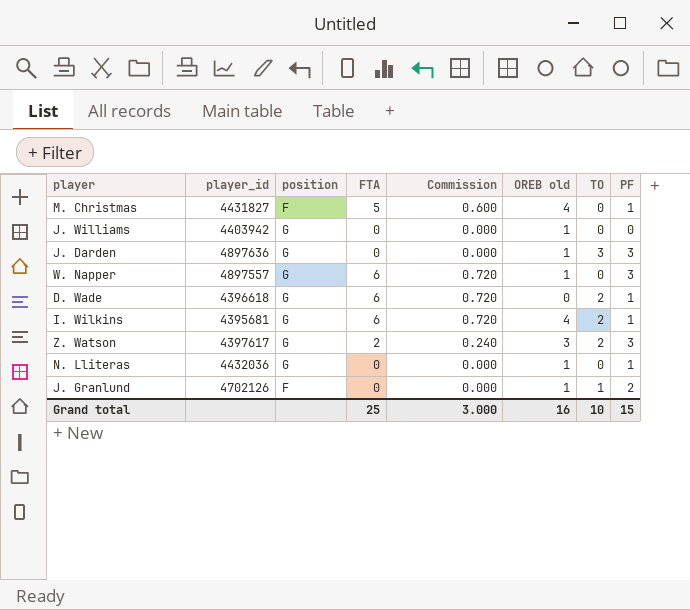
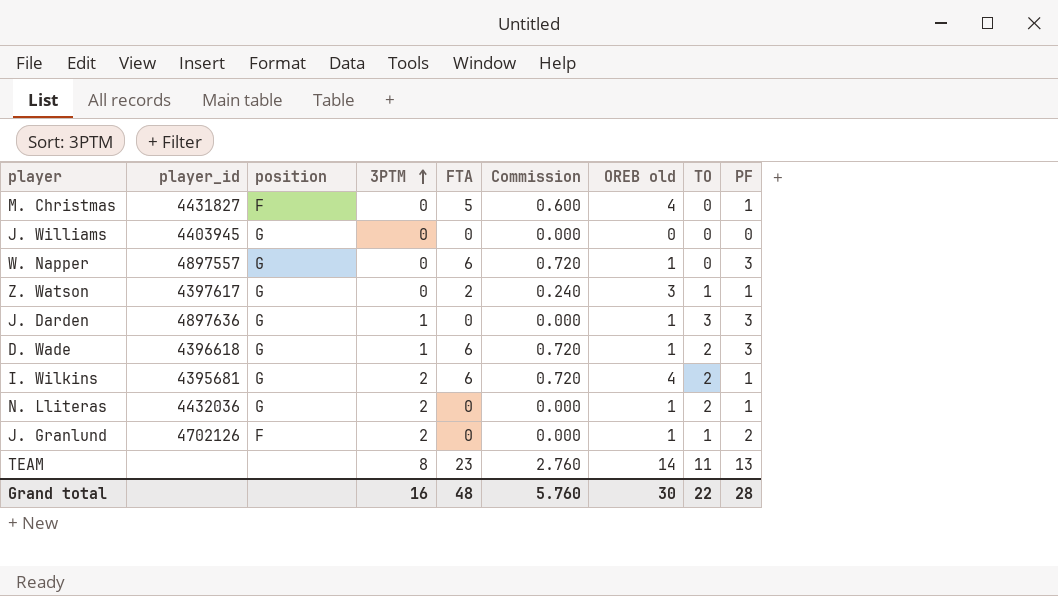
row order: none -> 3PTM ascending
column 3PTM | position: none -> 4
J. Williams | player_id: 4403942 -> 4403945
J. Williams | OREB old: 1 -> 0
Z. Watson | TO: 2 -> 1
Z. Watson | PF: 3 -> 1
D. Wade | OREB old: 0 -> 1
D. Wade | PF: 1 -> 3
N. Lliteras | TO: 0 -> 2
row TEAM: none -> none | none | 8 | 23 | 2.760 | 14 | 11 | 13
Grand total | FTA: 25 -> 48
Grand total | Commission: 3.000 -> 5.760
Grand total | OREB old: 16 -> 30
Grand total | TO: 10 -> 22
Grand total | PF: 15 -> 28

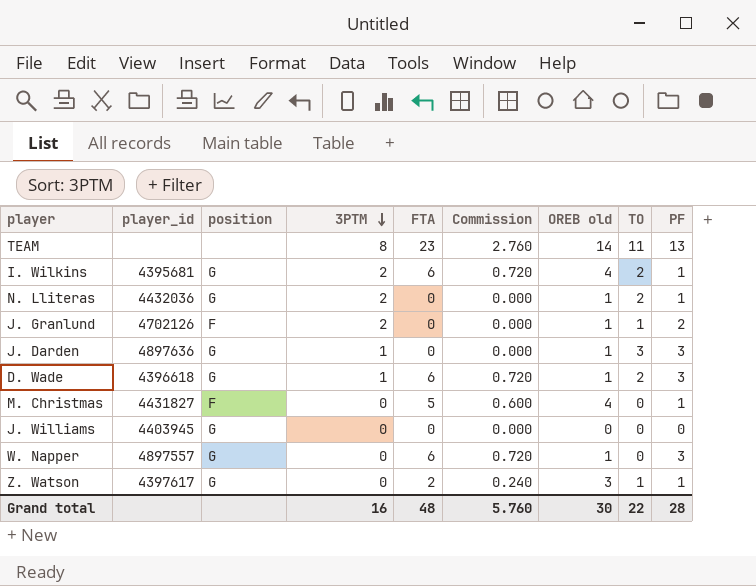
row order: 3PTM ascending -> 3PTM descending

